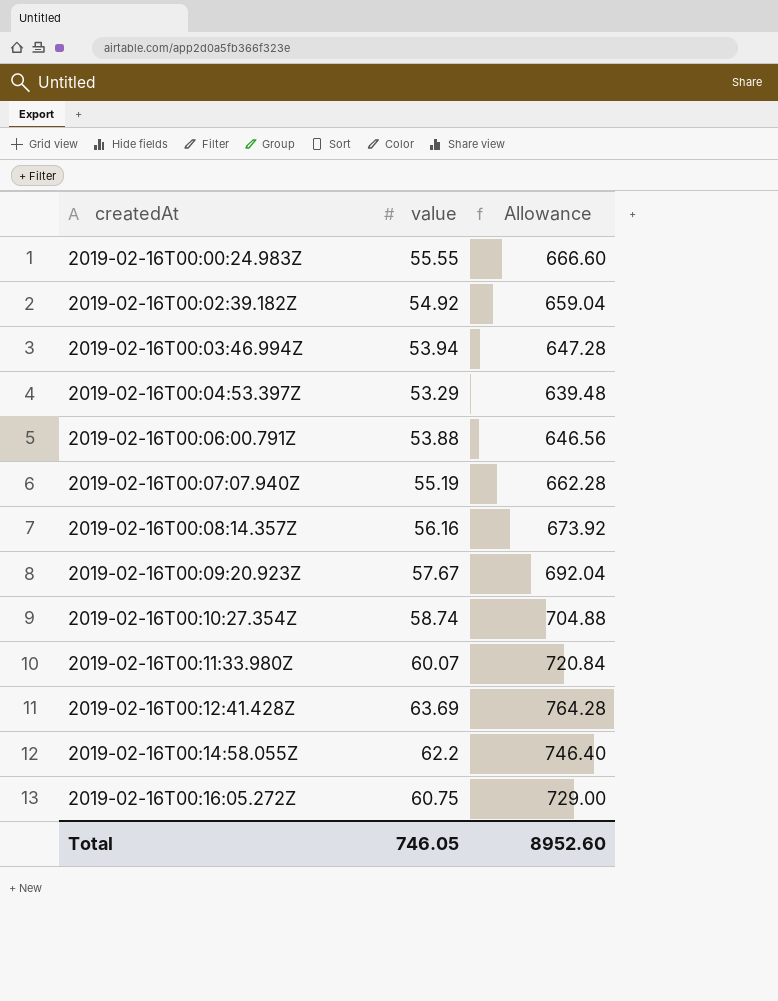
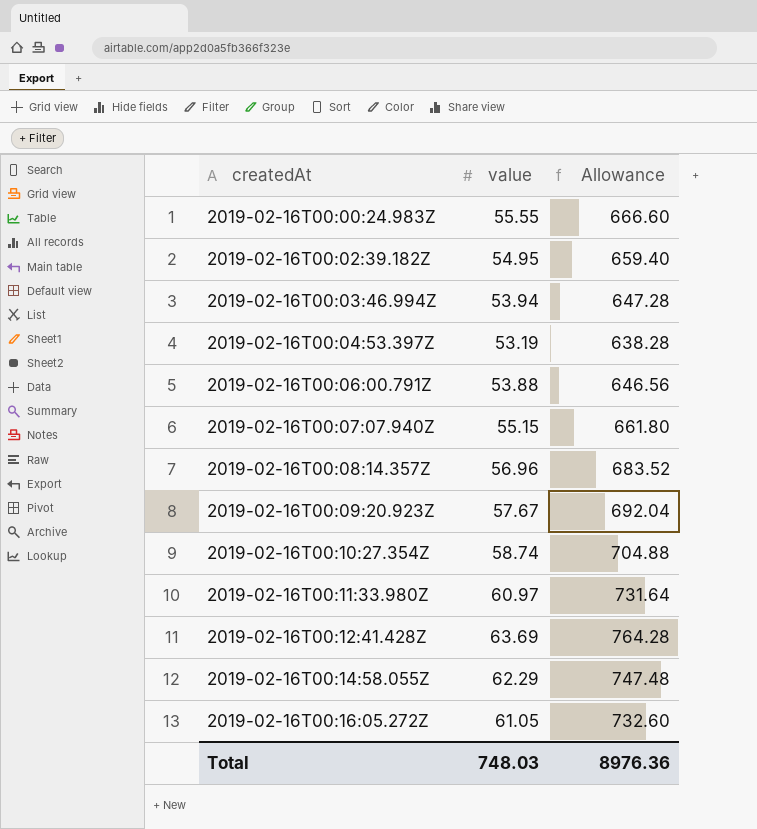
2019-02-16T00:02:39.182Z | value: 54.92 -> 54.95
2019-02-16T00:02:39.182Z | Allowance: 659.04 -> 659.40
2019-02-16T00:04:53.397Z | value: 53.29 -> 53.19
2019-02-16T00:04:53.397Z | Allowance: 639.48 -> 638.28
2019-02-16T00:07:07.940Z | value: 55.19 -> 55.15
2019-02-16T00:07:07.940Z | Allowance: 662.28 -> 661.80
2019-02-16T00:08:14.357Z | value: 56.16 -> 56.96
2019-02-16T00:08:14.357Z | Allowance: 673.92 -> 683.52
2019-02-16T00:11:33.980Z | value: 60.07 -> 60.97
2019-02-16T00:11:33.980Z | Allowance: 720.84 -> 731.64
2019-02-16T00:14:58.055Z | value: 62.2 -> 62.29
2019-02-16T00:14:58.055Z | Allowance: 746.40 -> 747.48
2019-02-16T00:16:05.272Z | value: 60.75 -> 61.05
2019-02-16T00:16:05.272Z | Allowance: 729.00 -> 732.60
Total | value: 746.05 -> 748.03
Total | Allowance: 8952.60 -> 8976.36

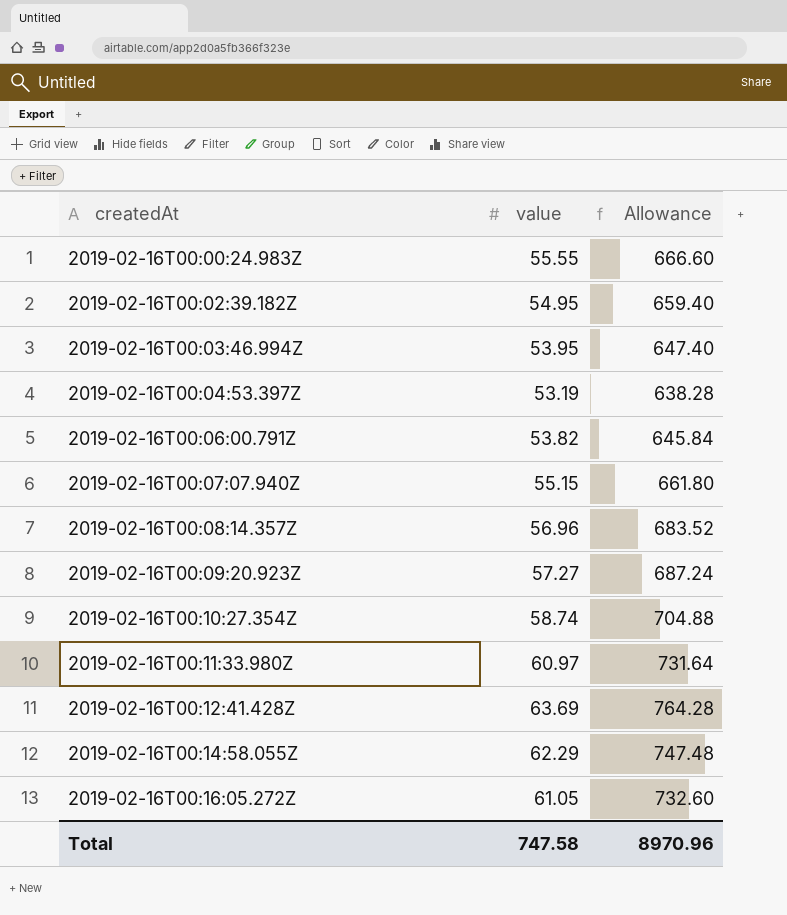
2019-02-16T00:03:46.994Z | value: 53.94 -> 53.95
2019-02-16T00:03:46.994Z | Allowance: 647.28 -> 647.40
2019-02-16T00:06:00.791Z | value: 53.88 -> 53.82
2019-02-16T00:06:00.791Z | Allowance: 646.56 -> 645.84
2019-02-16T00:09:20.923Z | value: 57.67 -> 57.27
2019-02-16T00:09:20.923Z | Allowance: 692.04 -> 687.24
Total | value: 748.03 -> 747.58
Total | Allowance: 8976.36 -> 8970.96

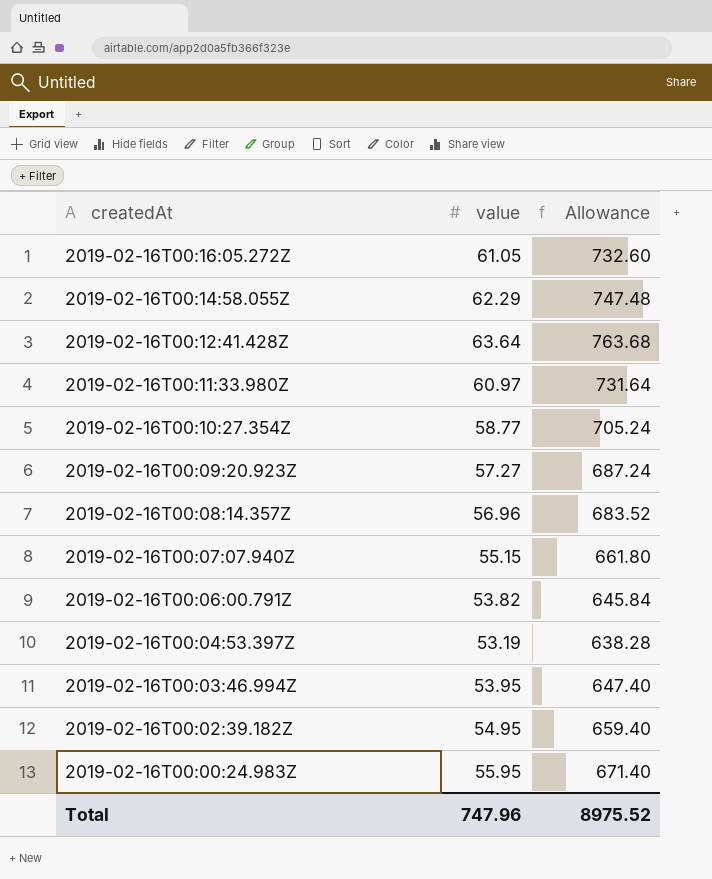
row order: createdAt ascending -> createdAt descending
2019-02-16T00:12:41.428Z | value: 63.69 -> 63.64
2019-02-16T00:12:41.428Z | Allowance: 764.28 -> 763.68
2019-02-16T00:10:27.354Z | value: 58.74 -> 58.77
2019-02-16T00:10:27.354Z | Allowance: 704.88 -> 705.24
2019-02-16T00:00:24.983Z | value: 55.55 -> 55.95
2019-02-16T00:00:24.983Z | Allowance: 666.60 -> 671.40
Total | value: 747.58 -> 747.96
Total | Allowance: 8970.96 -> 8975.52

